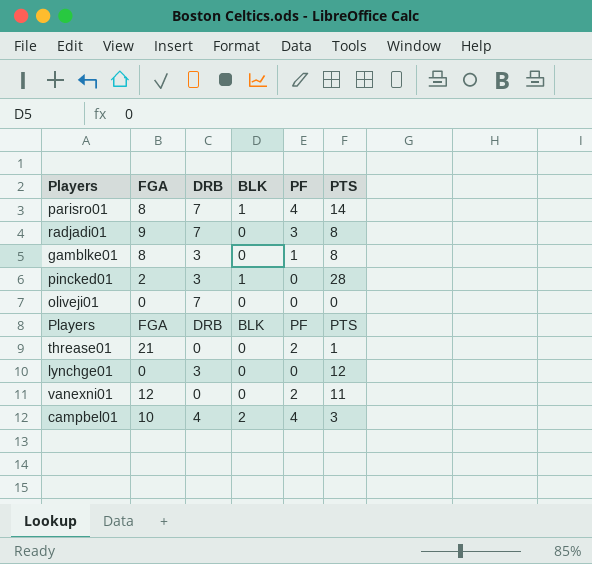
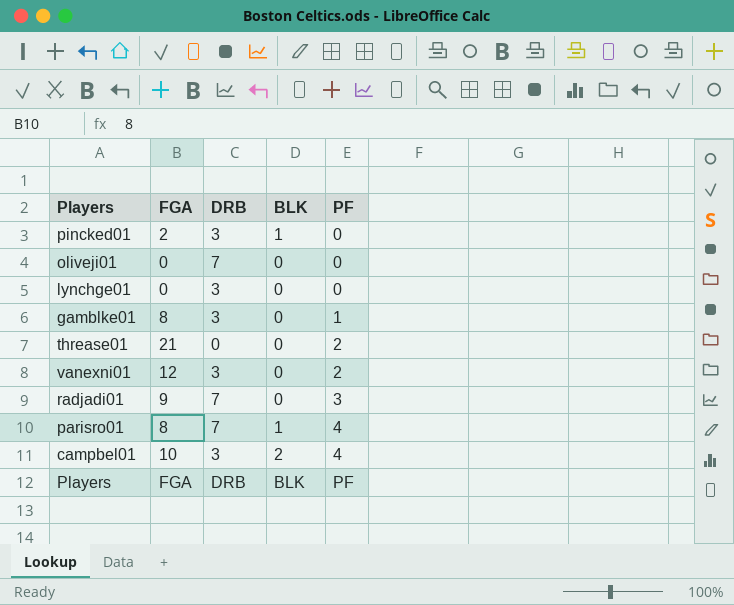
row order: none -> PF ascending
column PTS | position: 6 -> none
vanexni01 | DRB: 0 -> 3
campbel01 | DRB: 4 -> 3

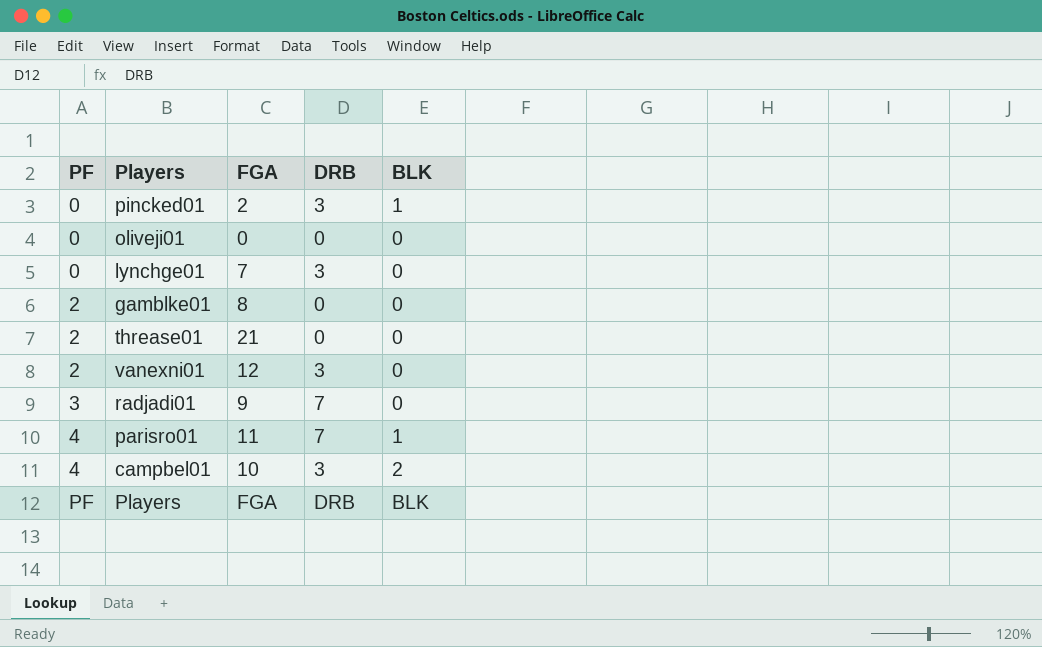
column PF | position: 5 -> 1
oliveji01 | DRB: 7 -> 0
lynchge01 | FGA: 0 -> 7
gamblke01 | PF: 1 -> 2
gamblke01 | DRB: 3 -> 0
parisro01 | FGA: 8 -> 11

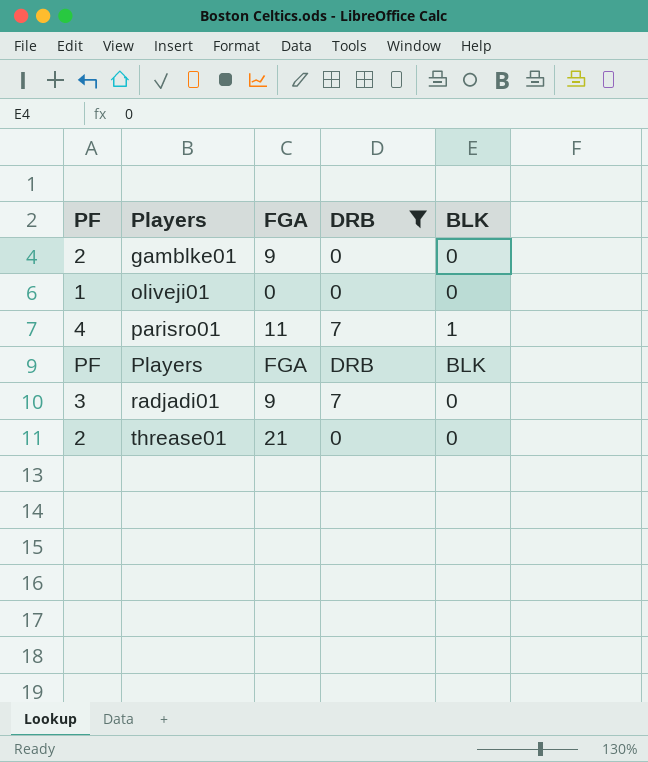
filter: none -> DRB != 3
row order: PF ascending -> Players ascending
gamblke01 | FGA: 8 -> 9
oliveji01 | PF: 0 -> 1

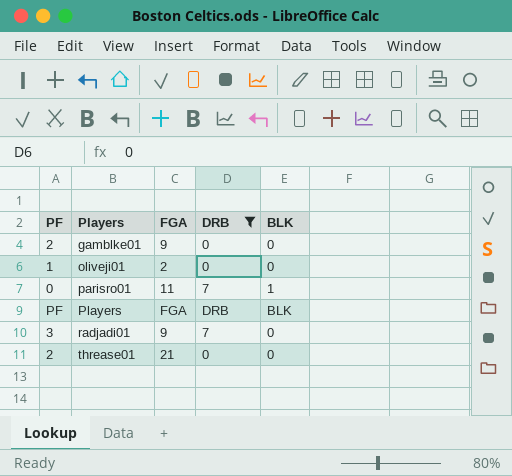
oliveji01 | FGA: 0 -> 2
parisro01 | PF: 4 -> 0

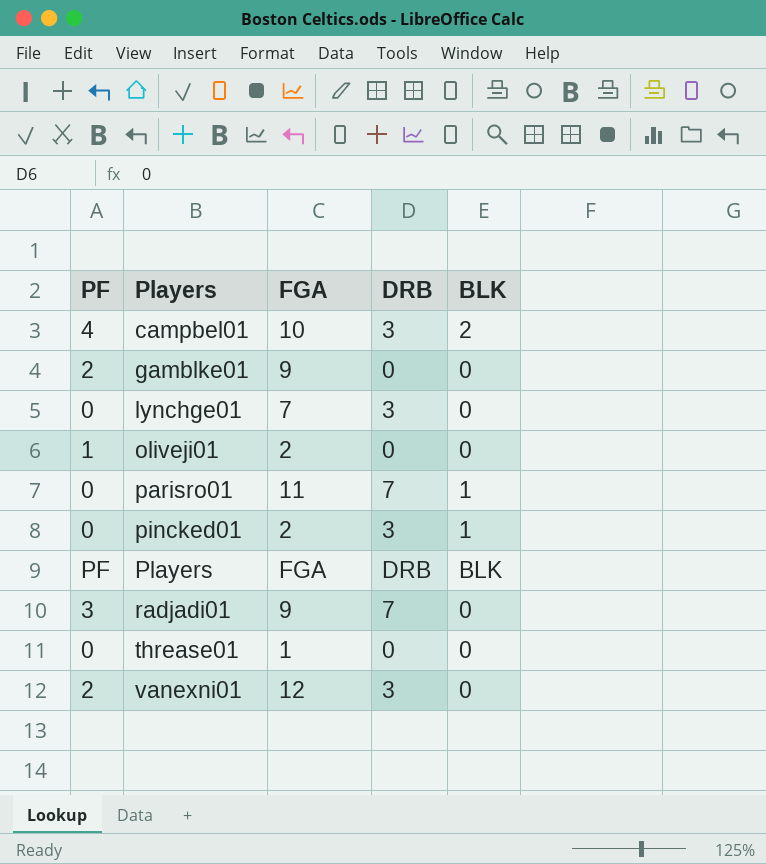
filter: DRB != 3 -> none
threase01 | PF: 2 -> 0
threase01 | FGA: 21 -> 1

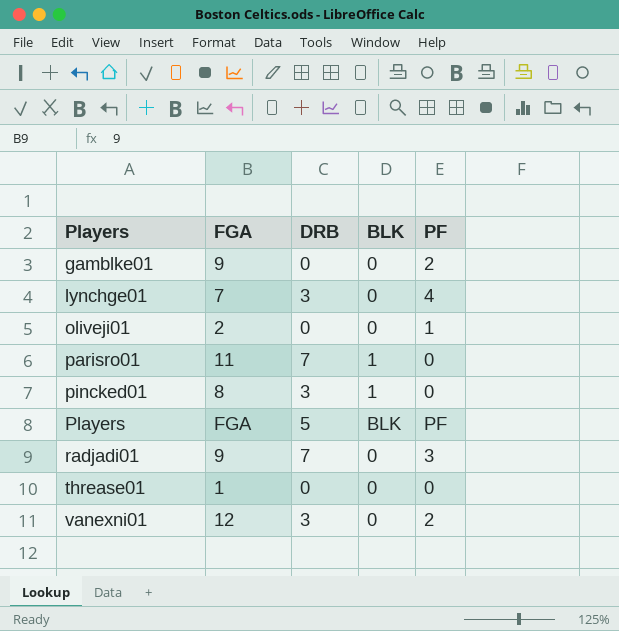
column PF | position: 1 -> 5
row campbel01: 4 | 10 | 3 | 2 -> none
lynchge01 | PF: 0 -> 4
pincked01 | FGA: 2 -> 8
Players | DRB: DRB -> 5

